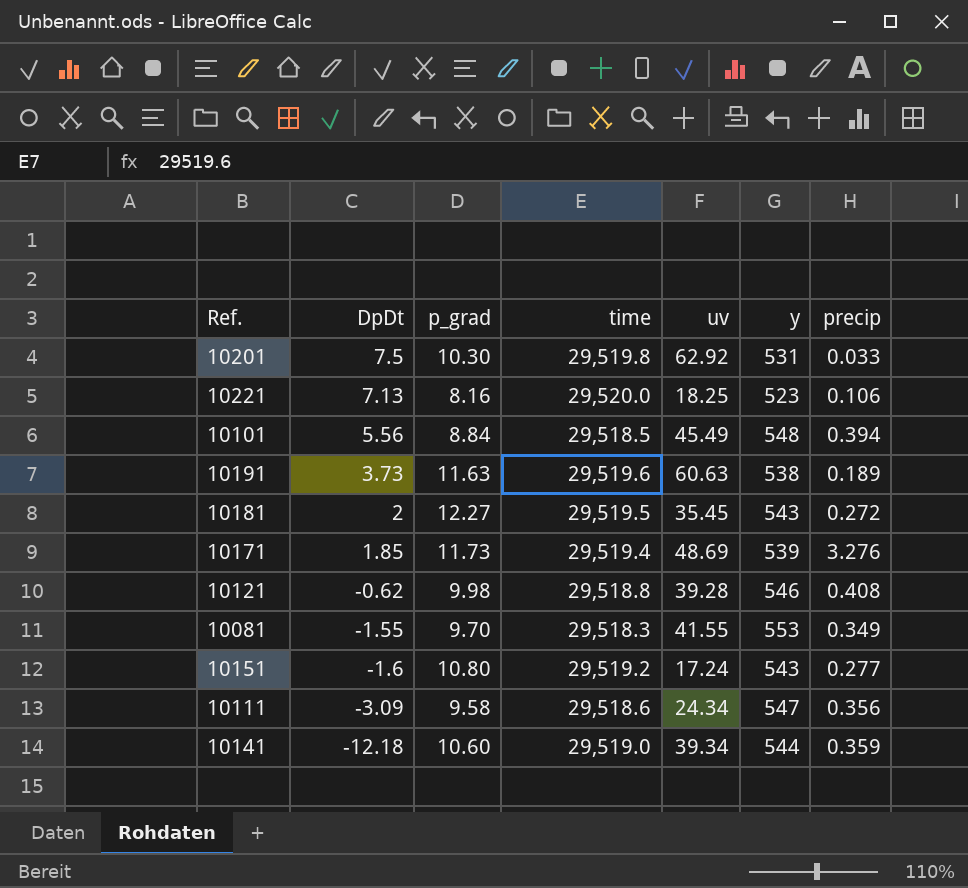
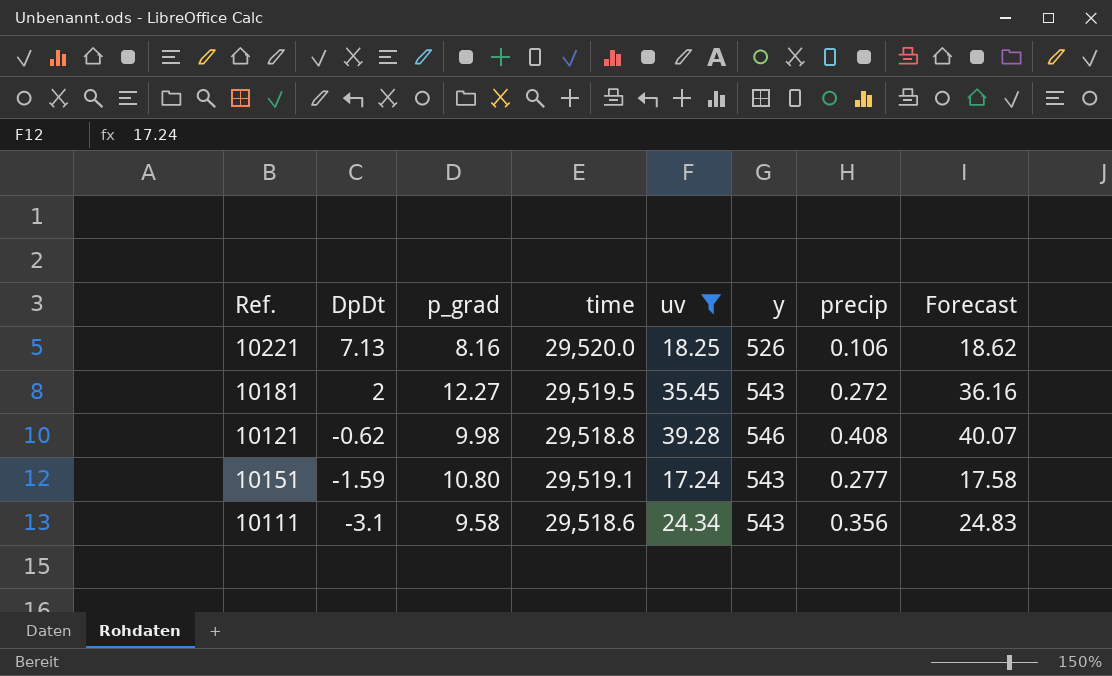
filter: none -> uv <= 39.28
column Forecast | formula: none -> [uv] * 1.02
10221 | y: 523 -> 526
10151 | DpDt: -1.6 -> -1.59
10151 | time: 29,519.2 -> 29,519.1
10111 | DpDt: -3.09 -> -3.1
10111 | y: 547 -> 543

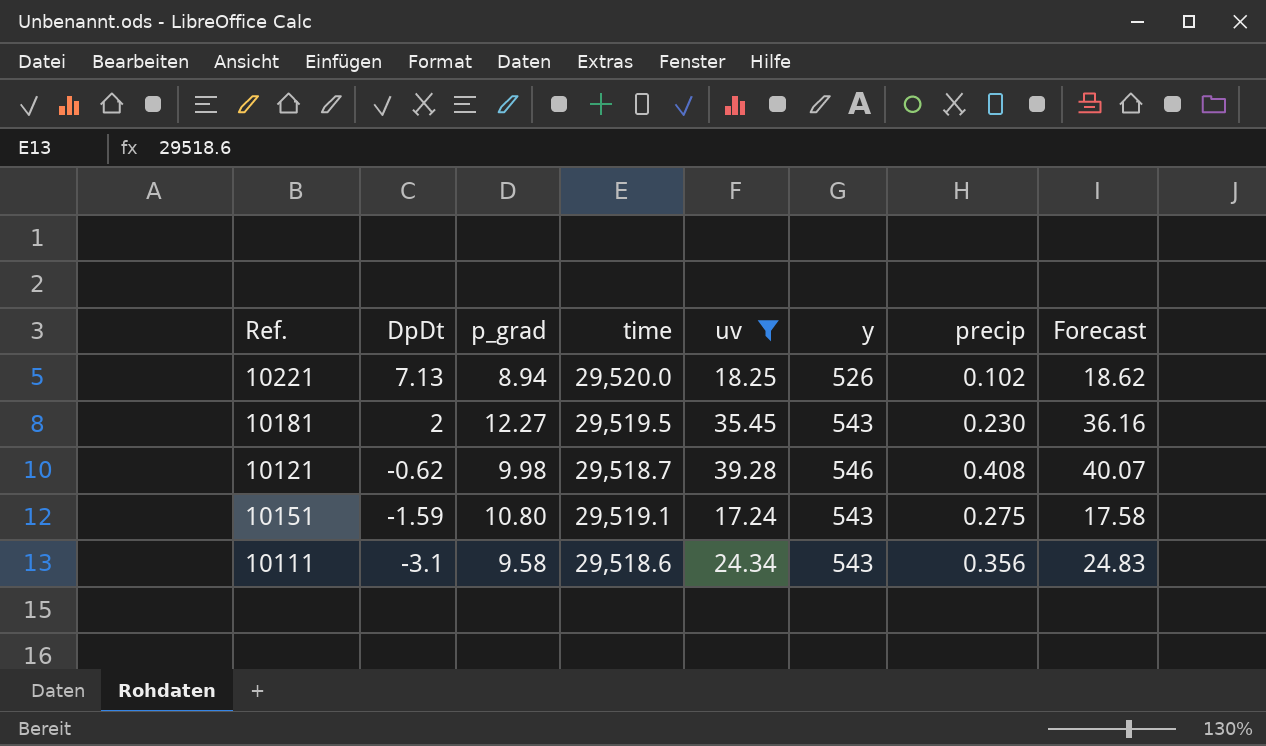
10221 | p_grad: 8.16 -> 8.94
10221 | precip: 0.106 -> 0.102
10181 | precip: 0.272 -> 0.230
10121 | time: 29,518.8 -> 29,518.7
10151 | precip: 0.277 -> 0.275

